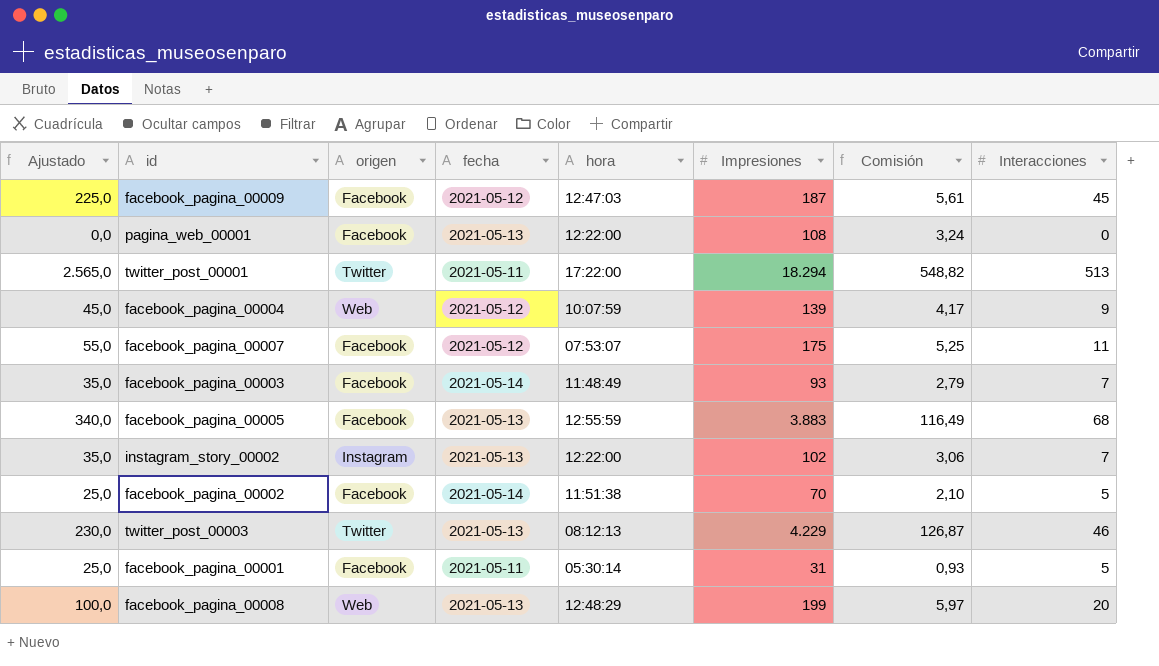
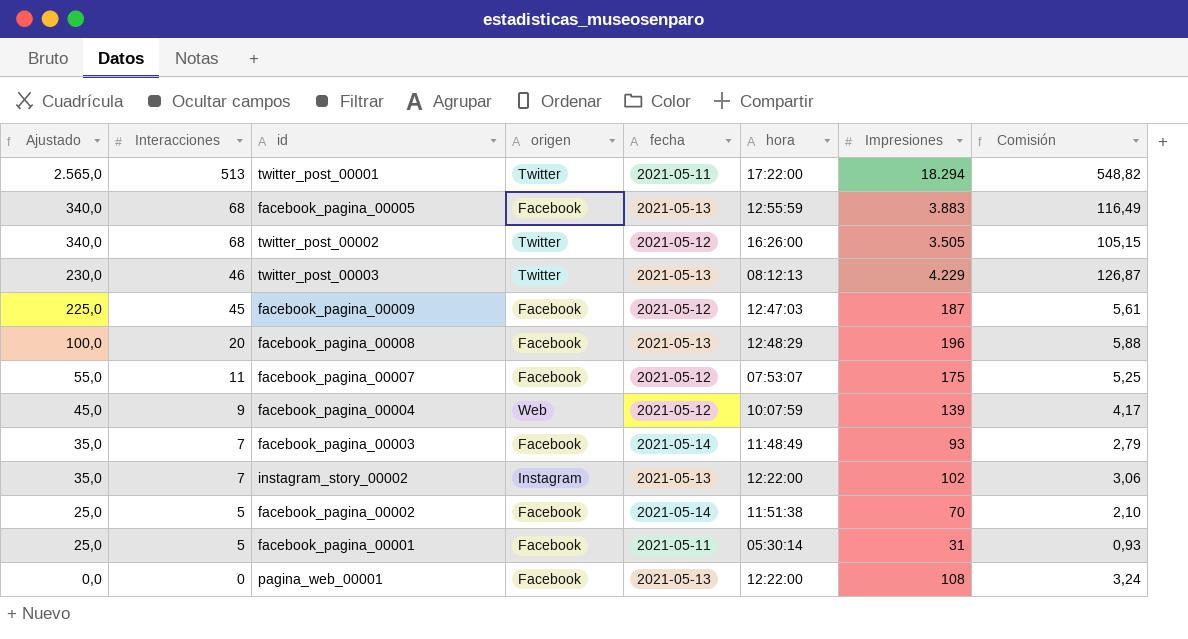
row order: none -> Ajustado descending
column Interacciones | position: 8 -> 2
row twitter_post_00002: none -> 340,0 | 68 | Twitter | 2021-05-12 | 16:26:00 | 3.505 | 105,15
facebook_pagina_00008 | origen: Web -> Facebook
facebook_pagina_00008 | Impresiones: 199 -> 196
facebook_pagina_00008 | Comisión: 5,97 -> 5,88

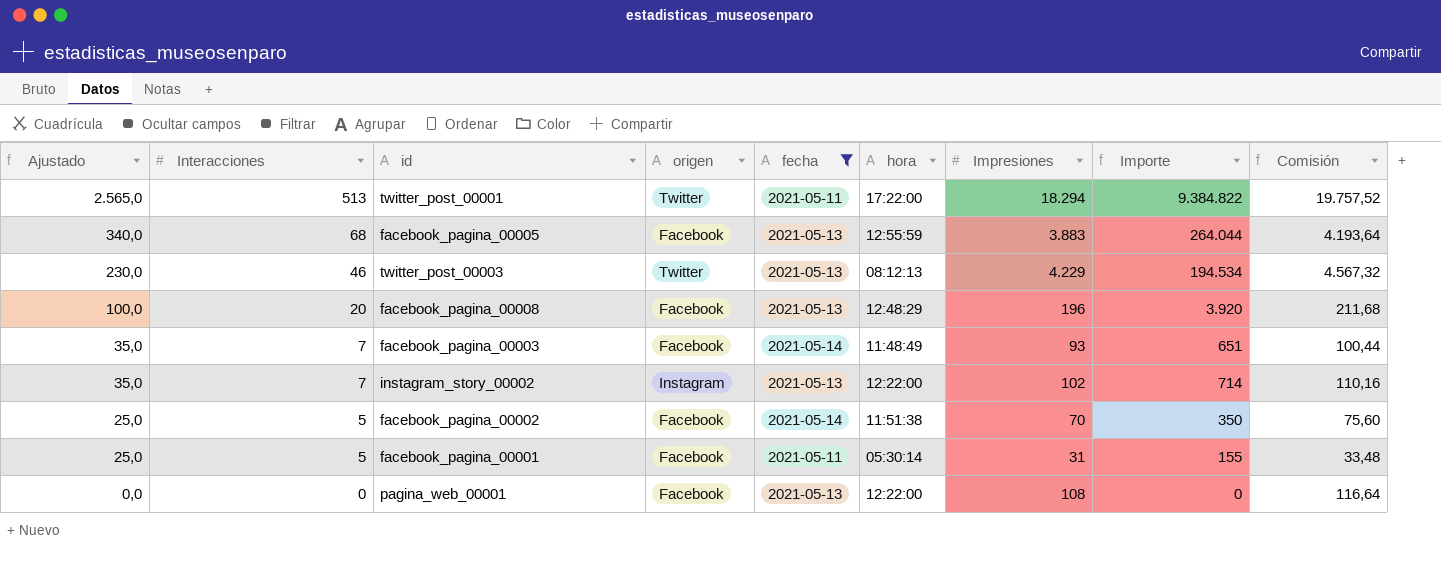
filter: none -> fecha != 2021-05-12
column Importe | formula: none -> [Interacciones] * [Impresiones]
column Comisión | formula: [Impresiones] * 0,03 -> [Impresiones] * 1,08

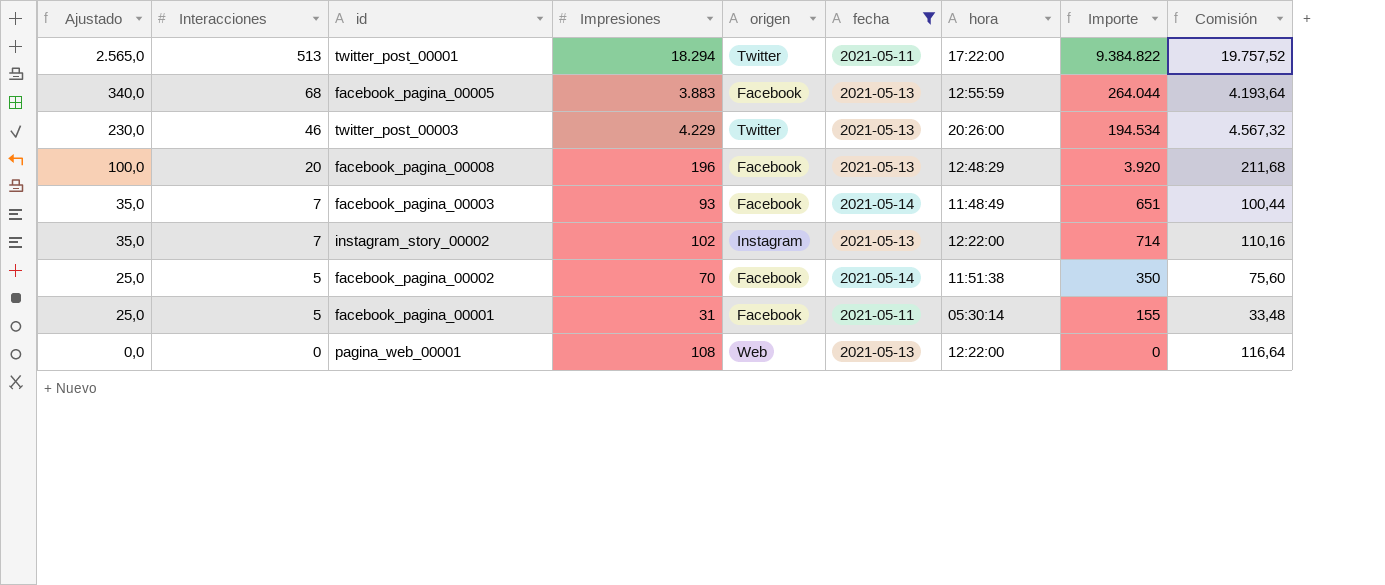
column Impresiones | position: 7 -> 4
twitter_post_00003 | hora: 08:12:13 -> 20:26:00
pagina_web_00001 | origen: Facebook -> Web

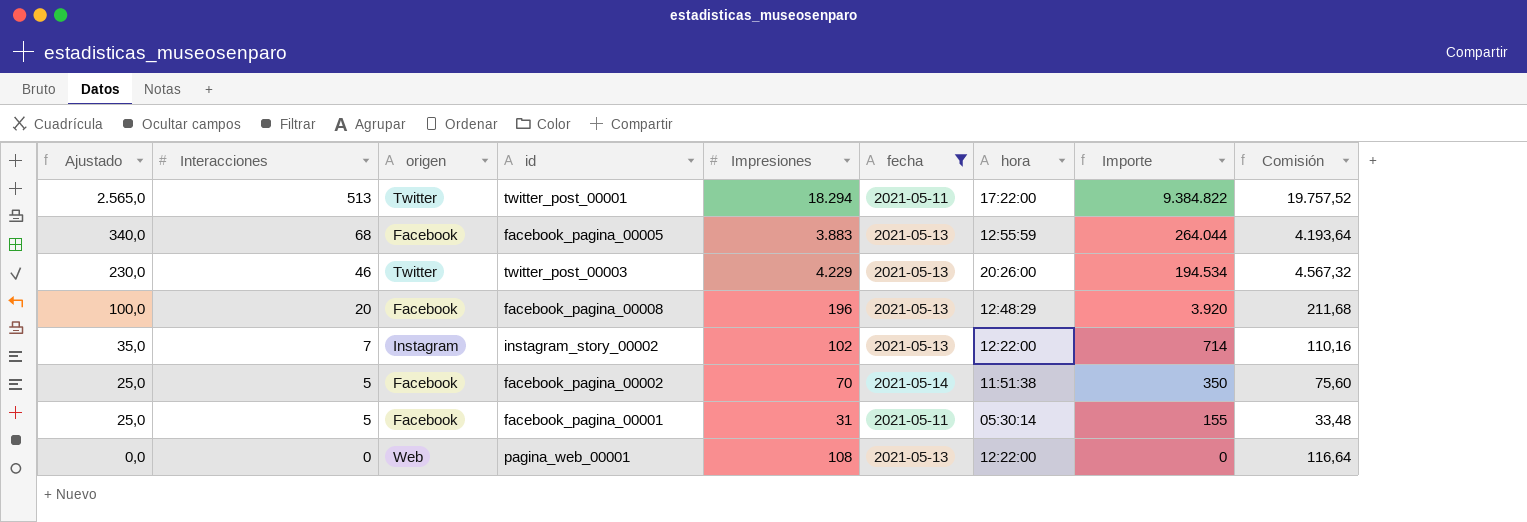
column origen | position: 5 -> 3
row facebook_pagina_00003: 35,0 | 7 | 93 | Facebook | 2021-05-14 | 11:48:49 | 651 | 100,44 -> none

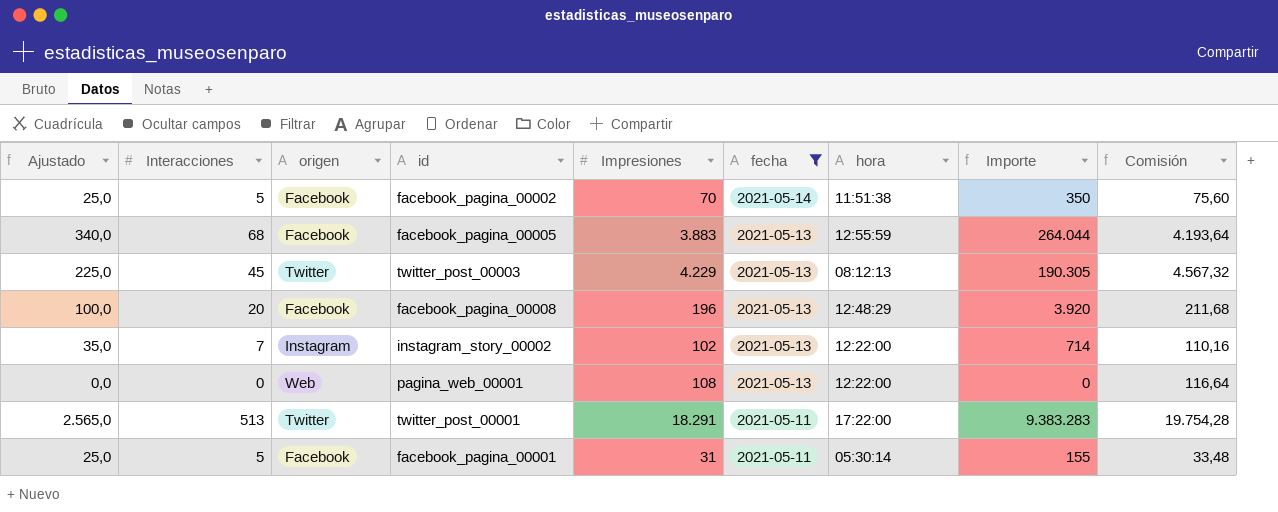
row order: Ajustado descending -> fecha descending
twitter_post_00003 | Ajustado: 230,0 -> 225,0
twitter_post_00003 | Interacciones: 46 -> 45
twitter_post_00003 | hora: 20:26:00 -> 08:12:13
twitter_post_00003 | Importe: 194.534 -> 190.305
twitter_post_00001 | Impresiones: 18.294 -> 18.291
twitter_post_00001 | Importe: 9.384.822 -> 9.383.283
twitter_post_00001 | Comisión: 19.757,52 -> 19.754,28

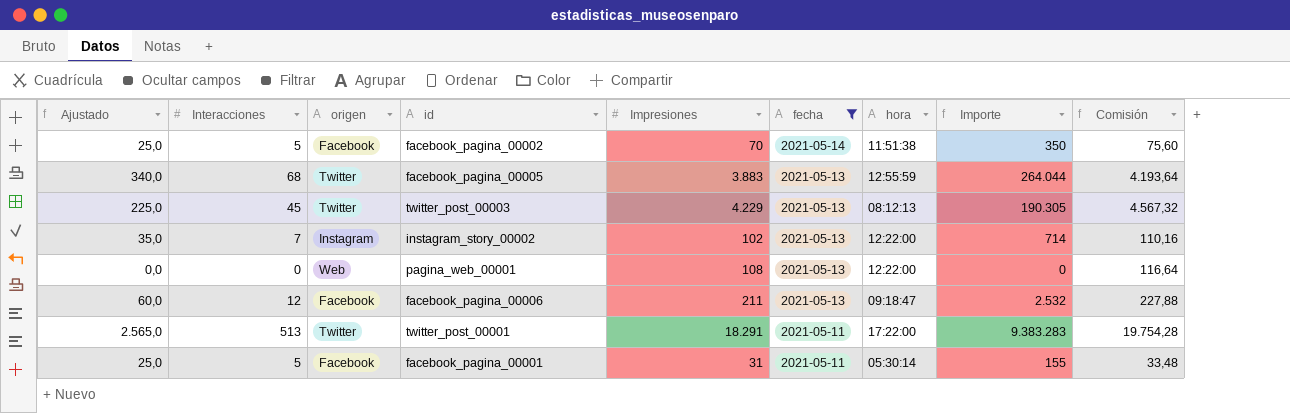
row facebook_pagina_00008: 100,0 | 20 | Facebook | 196 | 2021-05-13 | 12:48:29 | 3.920 | 211,68 -> none
facebook_pagina_00005 | origen: Facebook -> Twitter
row facebook_pagina_00006: none -> 60,0 | 12 | Facebook | 211 | 2021-05-13 | 09:18:47 | 2.532 | 227,88

